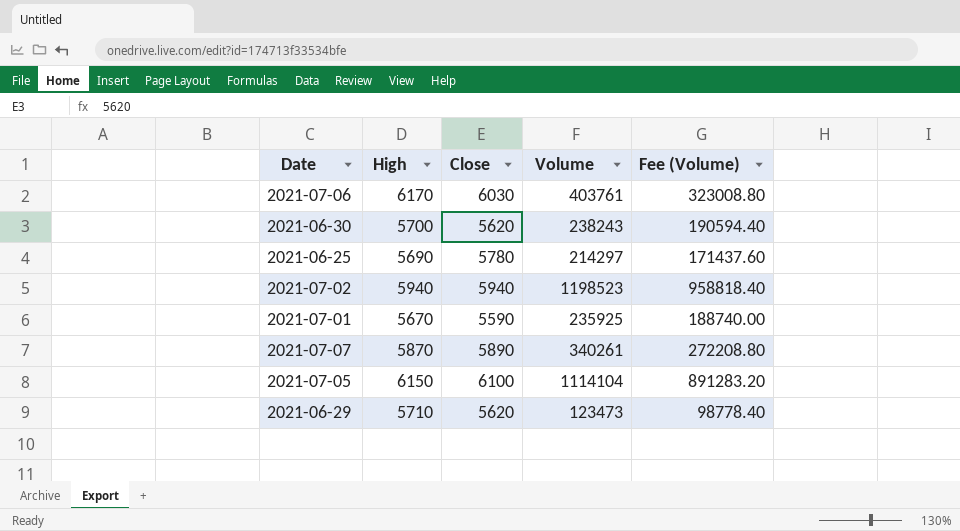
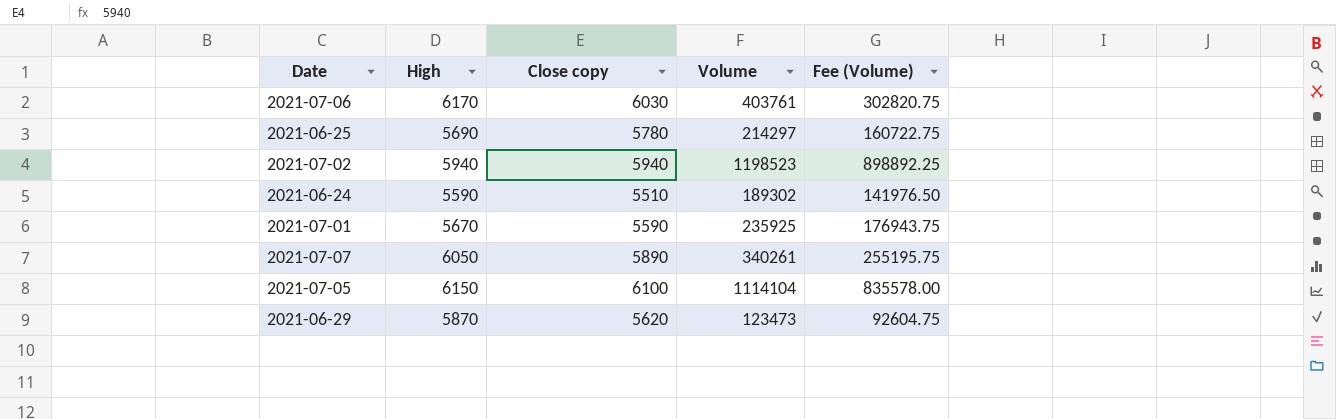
column name: Close -> Close copy
column Fee (Volume) | formula: [Volume] * 0.8 -> [Volume] * 0.75
row 2021-06-30: 5700 | 5620 | 238243 | 190594.40 -> none
row 2021-06-24: none -> 5590 | 5510 | 189302 | 141976.50
2021-07-07 | High: 5870 -> 6050
2021-06-29 | High: 5710 -> 5870

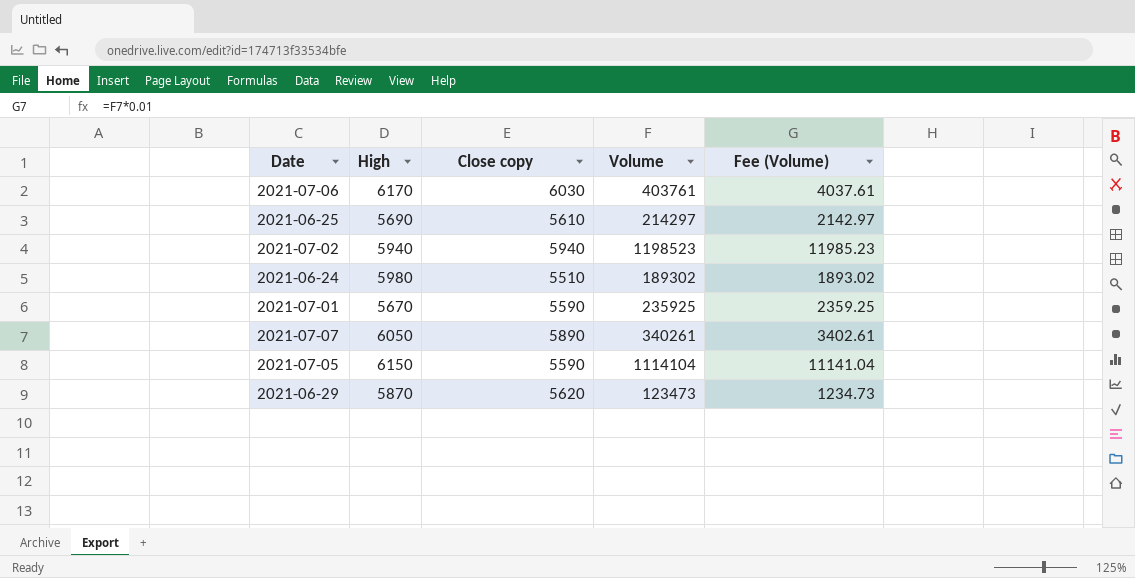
column Fee (Volume) | formula: [Volume] * 0.75 -> [Volume] * 0.01
2021-06-25 | Close copy: 5780 -> 5610
2021-06-24 | High: 5590 -> 5980
2021-07-05 | Close copy: 6100 -> 5590

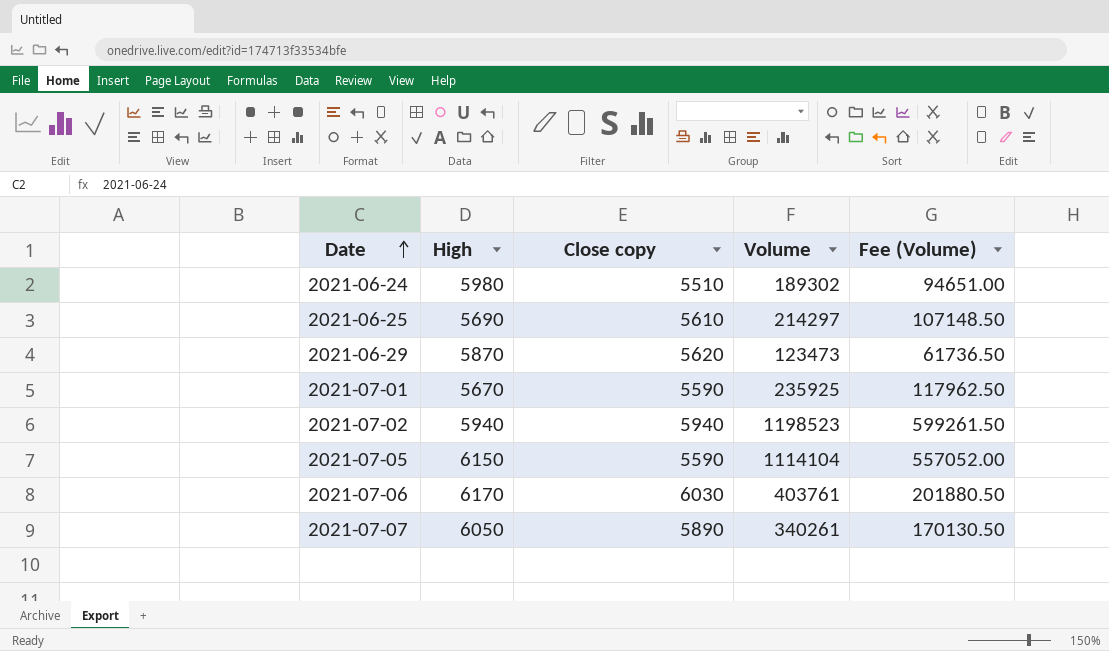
row order: none -> Date ascending
column Fee (Volume) | formula: [Volume] * 0.01 -> [Volume] * 0.5

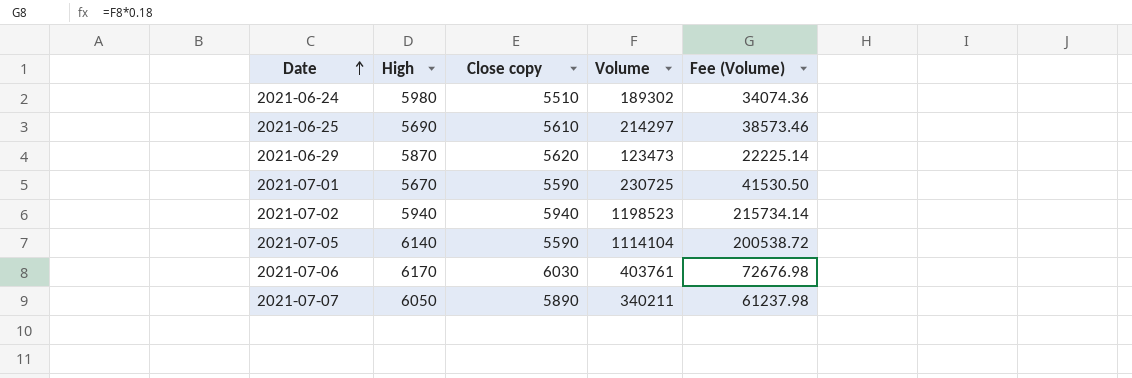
column Fee (Volume) | formula: [Volume] * 0.5 -> [Volume] * 0.18
2021-07-01 | Volume: 235925 -> 230725
2021-07-05 | High: 6150 -> 6140
2021-07-07 | Volume: 340261 -> 340211

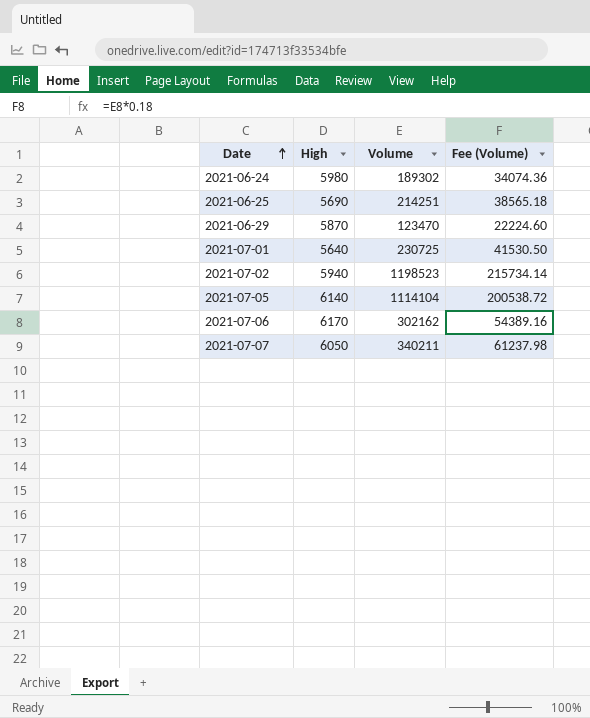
column Close copy | position: 3 -> none
2021-06-25 | Volume: 214297 -> 214251
2021-06-25 | Fee (Volume): 38573.46 -> 38565.18
2021-06-29 | Volume: 123473 -> 123470
2021-06-29 | Fee (Volume): 22225.14 -> 22224.60
2021-07-01 | High: 5670 -> 5640
2021-07-06 | Volume: 403761 -> 302162
2021-07-06 | Fee (Volume): 72676.98 -> 54389.16

